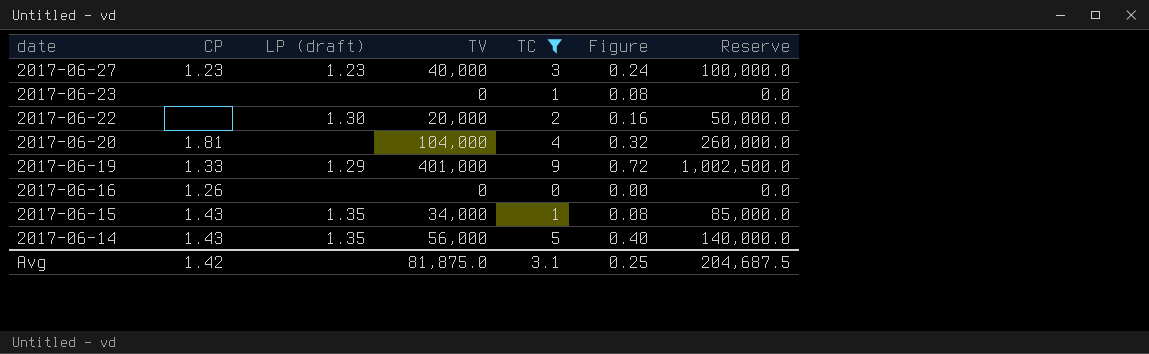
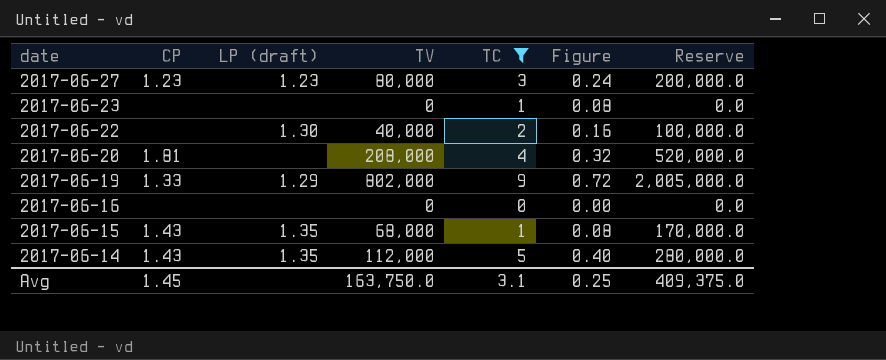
2017-06-27 | TV: 40,000 -> 80,000
2017-06-27 | Reserve: 100,000.0 -> 200,000.0
2017-06-22 | TV: 20,000 -> 40,000
2017-06-22 | Reserve: 50,000.0 -> 100,000.0
2017-06-20 | TV: 104,000 -> 208,000
2017-06-20 | Reserve: 260,000.0 -> 520,000.0
2017-06-19 | TV: 401,000 -> 802,000
2017-06-19 | Reserve: 1,002,500.0 -> 2,005,000.0
2017-06-16 | CP: 1.26 -> none
2017-06-15 | TV: 34,000 -> 68,000
2017-06-15 | Reserve: 85,000.0 -> 170,000.0
2017-06-14 | TV: 56,000 -> 112,000
2017-06-14 | Reserve: 140,000.0 -> 280,000.0
Avg | CP: 1.42 -> 1.45
Avg | TV: 81,875.0 -> 163,750.0
Avg | Reserve: 204,687.5 -> 409,375.0

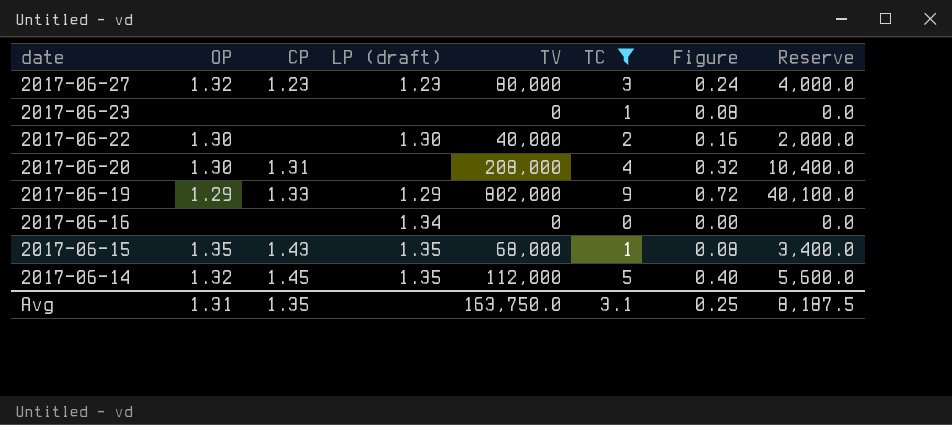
column OP | position: none -> 2
column Reserve | formula: [TV] * 2.5 -> [TV] * 0.05
2017-06-20 | CP: 1.81 -> 1.31
2017-06-16 | LP (draft): none -> 1.34
2017-06-14 | CP: 1.43 -> 1.45
Avg | CP: 1.45 -> 1.35
Avg | Reserve: 409,375.0 -> 8,187.5

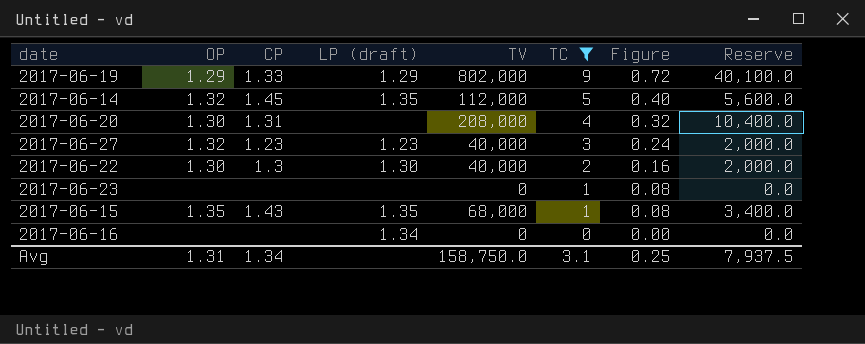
row order: date descending -> TC descending
2017-06-27 | TV: 80,000 -> 40,000
2017-06-27 | Reserve: 4,000.0 -> 2,000.0
2017-06-22 | CP: none -> 1.3
Avg | CP: 1.35 -> 1.34
Avg | TV: 163,750.0 -> 158,750.0
Avg | Reserve: 8,187.5 -> 7,937.5

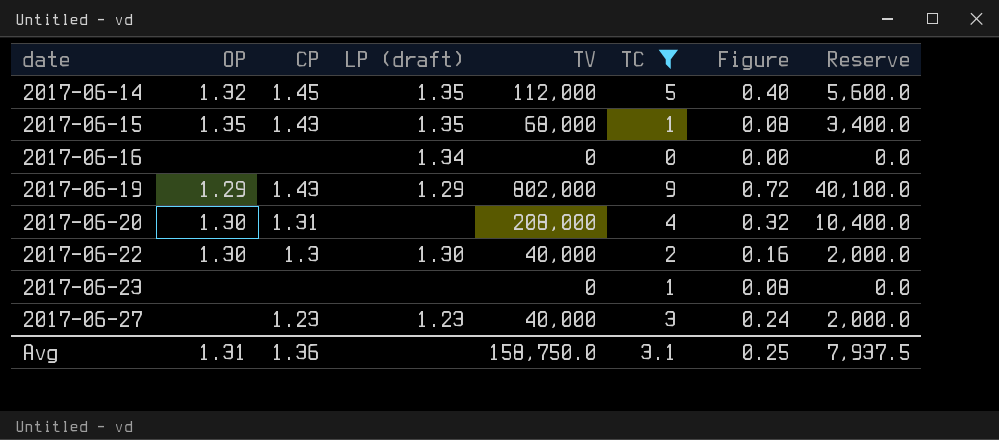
row order: TC descending -> date ascending
2017-06-19 | CP: 1.33 -> 1.43
2017-06-27 | OP: 1.32 -> none
Avg | CP: 1.34 -> 1.36

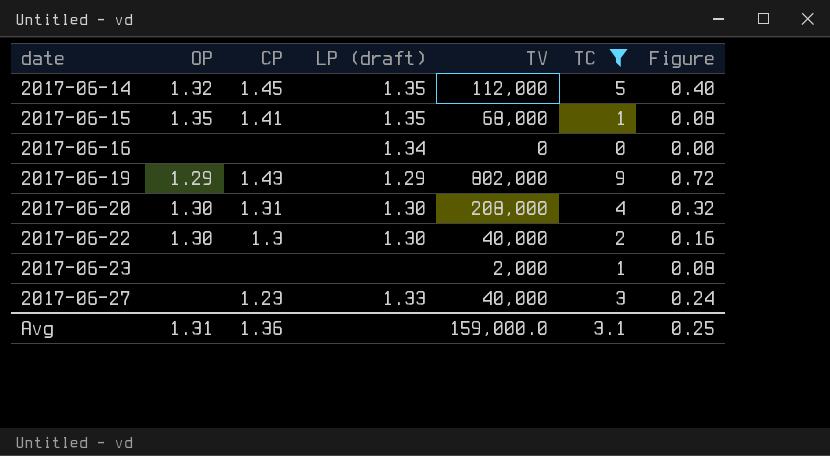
column Reserve | formula: [TV] * 0.05 -> none
2017-06-15 | CP: 1.43 -> 1.41
2017-06-20 | LP (draft): none -> 1.30
2017-06-23 | TV: 0 -> 2,000
2017-06-27 | LP (draft): 1.23 -> 1.33
Avg | TV: 158,750.0 -> 159,000.0

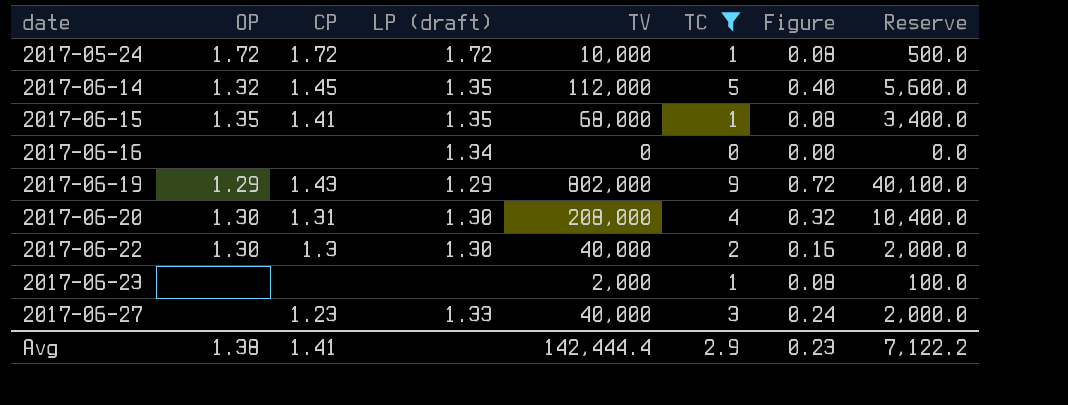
column Reserve | formula: none -> [TV] * 0.05
row 2017-05-24: none -> 1.72 | 1.72 | 1.72 | 10,000 | 1 | 0.08 | 500.0
Avg | OP: 1.31 -> 1.38
Avg | CP: 1.36 -> 1.41
Avg | TV: 159,000.0 -> 142,444.4
Avg | TC: 3.1 -> 2.9
Avg | Figure: 0.25 -> 0.23

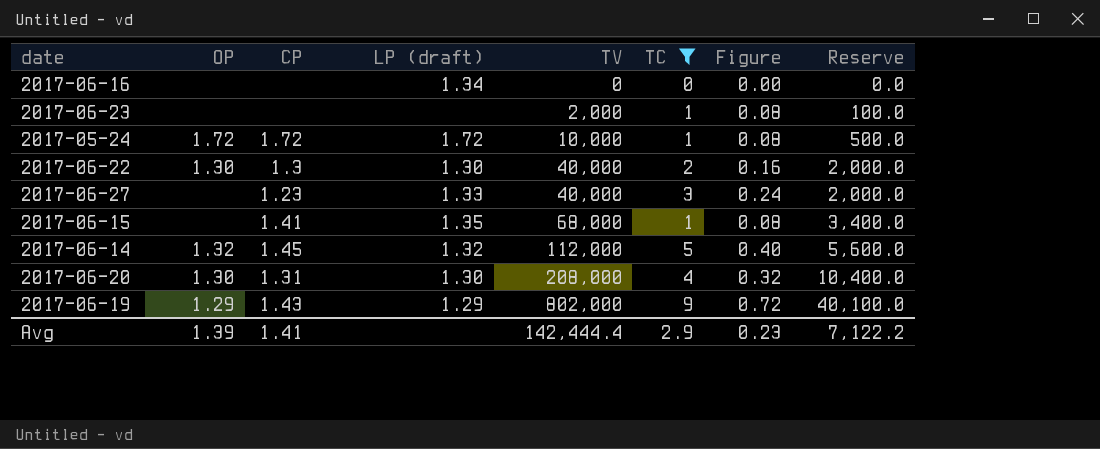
row order: date ascending -> TV ascending
2017-06-15 | OP: 1.35 -> none
2017-06-14 | LP (draft): 1.35 -> 1.32
Avg | OP: 1.38 -> 1.39

